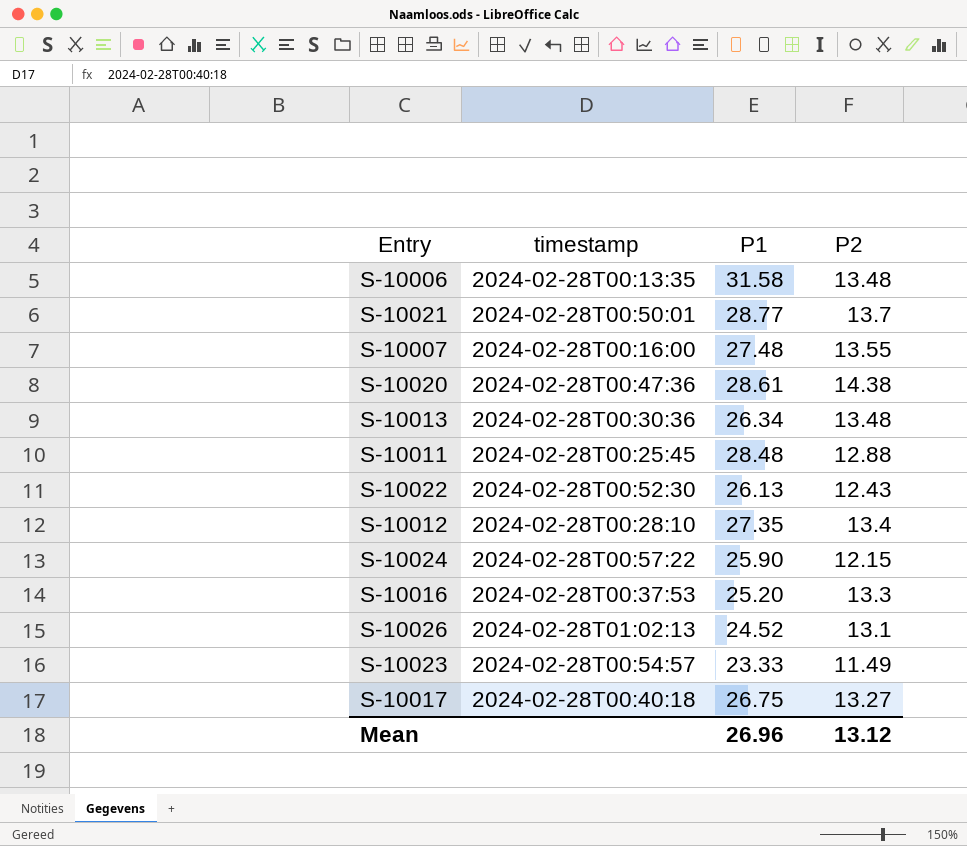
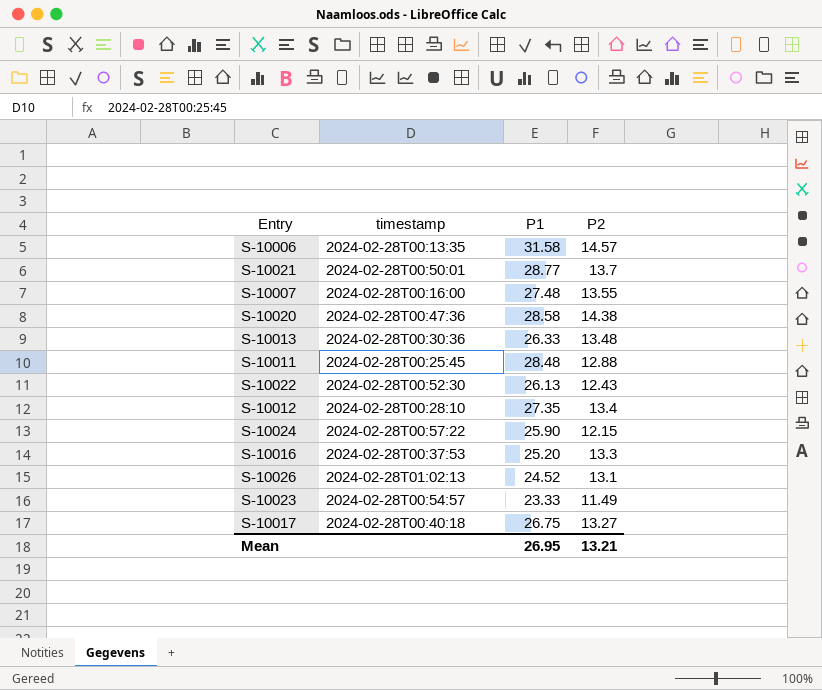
S-10006 | P2: 13.48 -> 14.57
S-10020 | P1: 28.61 -> 28.58
S-10013 | P1: 26.34 -> 26.33
Mean | P1: 26.96 -> 26.95
Mean | P2: 13.12 -> 13.21

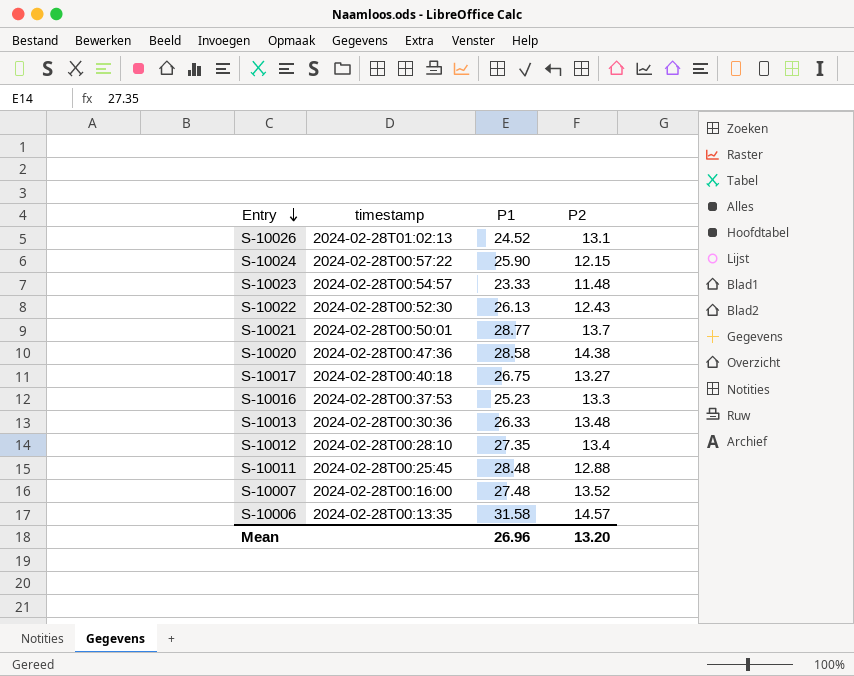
row order: none -> Entry descending
S-10023 | P2: 11.49 -> 11.48
S-10016 | P1: 25.20 -> 25.23
S-10007 | P2: 13.55 -> 13.52
Mean | P1: 26.95 -> 26.96
Mean | P2: 13.21 -> 13.20

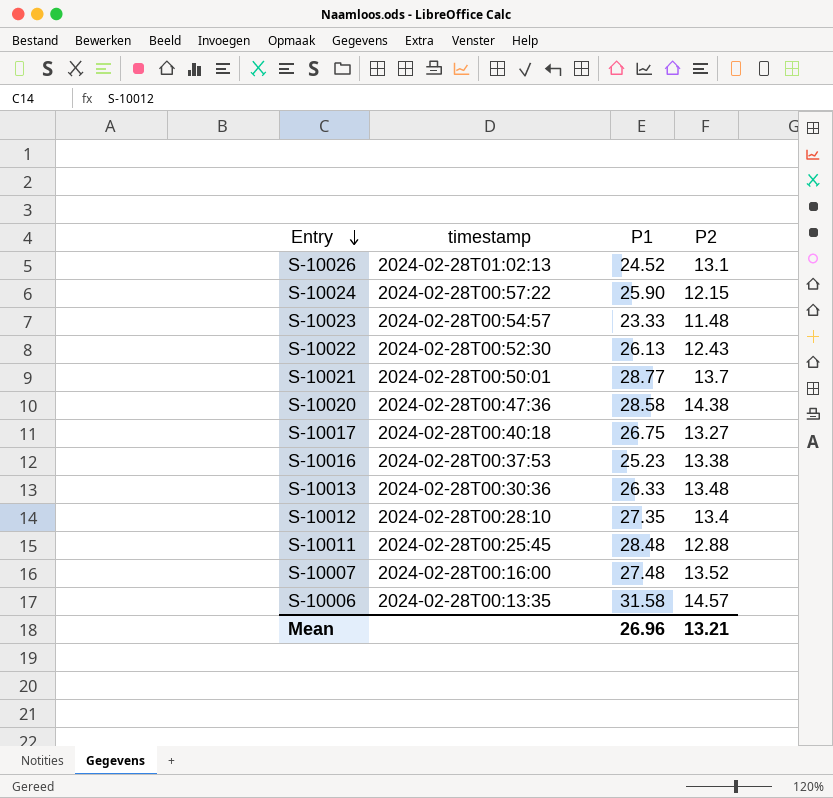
S-10016 | P2: 13.3 -> 13.38
Mean | P2: 13.20 -> 13.21

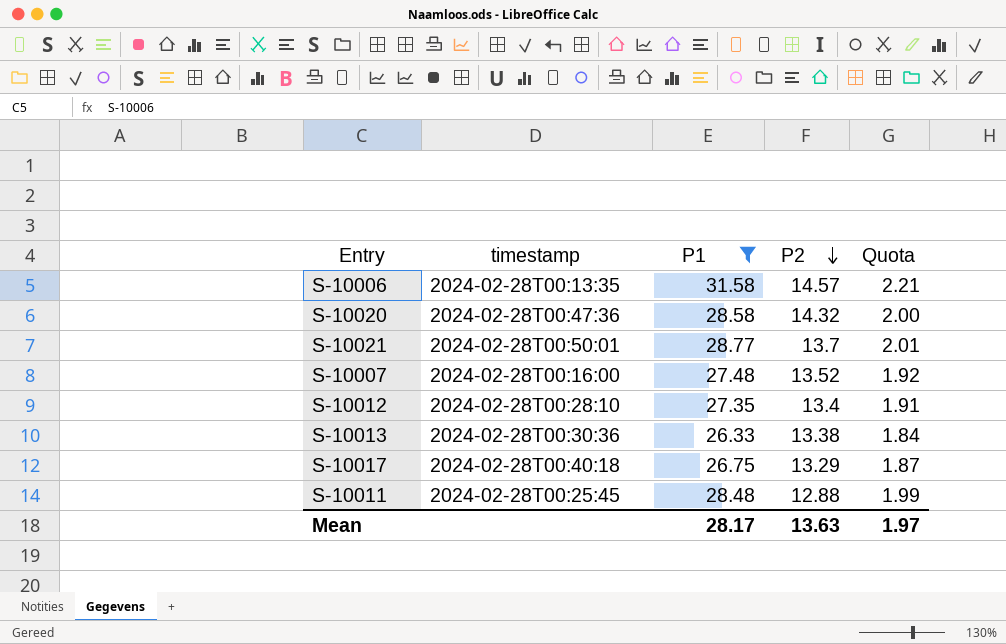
filter: none -> P1 >= 26.33
row order: Entry descending -> P2 descending
column Quota | formula: none -> [P1] * 0.07
S-10020 | P2: 14.38 -> 14.32
S-10013 | P2: 13.48 -> 13.38
S-10017 | P2: 13.27 -> 13.29
Mean | P1: 26.96 -> 28.17
Mean | P2: 13.21 -> 13.63

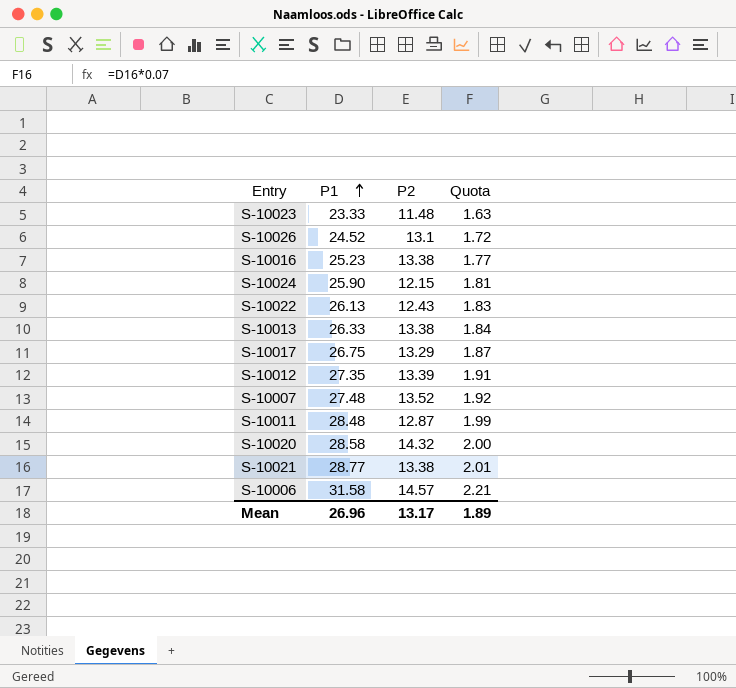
filter: P1 >= 26.33 -> none
row order: P2 descending -> P1 ascending
column timestamp | position: 2 -> none
S-10012 | P2: 13.4 -> 13.39
S-10011 | P2: 12.88 -> 12.87
S-10021 | P2: 13.7 -> 13.38
Mean | P1: 28.17 -> 26.96
Mean | P2: 13.63 -> 13.17
Mean | Quota: 1.97 -> 1.89

